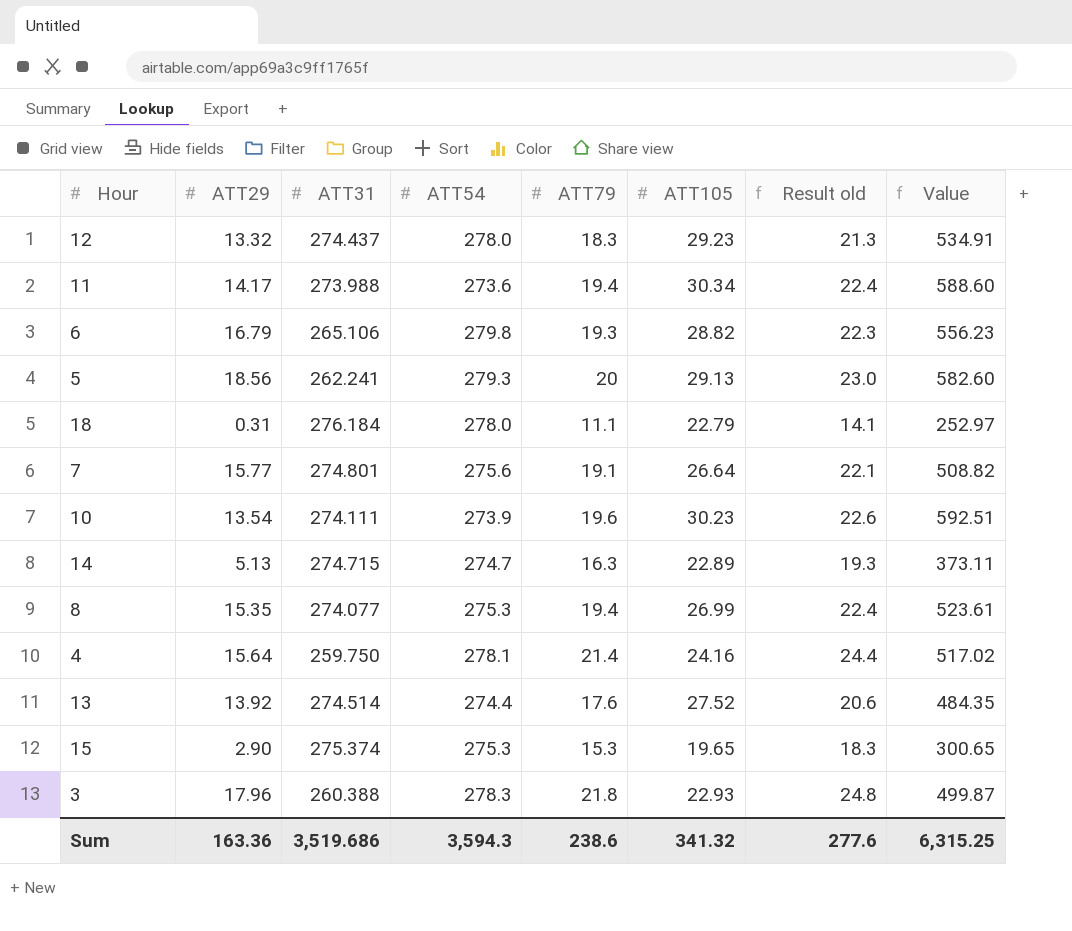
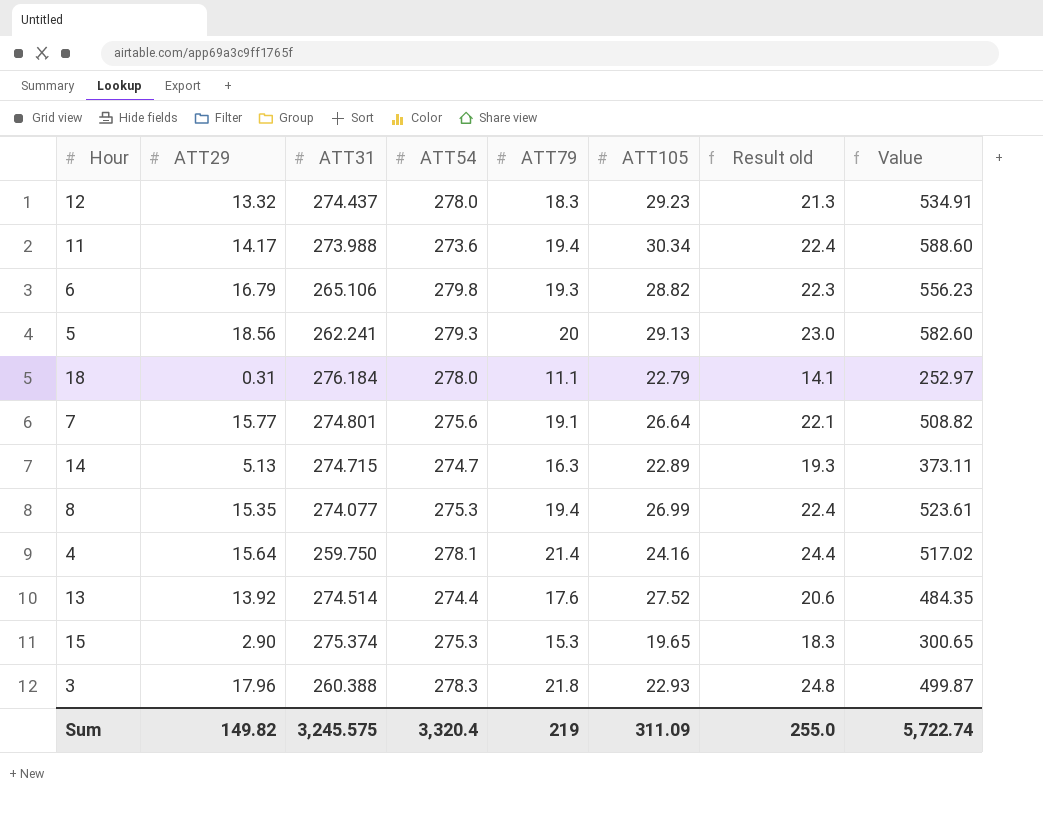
row 10: 13.54 | 274.111 | 273.9 | 19.6 | 30.23 | 22.6 | 592.51 -> none
Sum | ATT29: 163.36 -> 149.82
Sum | ATT31: 3,519.686 -> 3,245.575
Sum | ATT54: 3,594.3 -> 3,320.4
Sum | ATT79: 238.6 -> 219
Sum | ATT105: 341.32 -> 311.09
Sum | Result old: 277.6 -> 255.0
Sum | Value: 6,315.25 -> 5,722.74

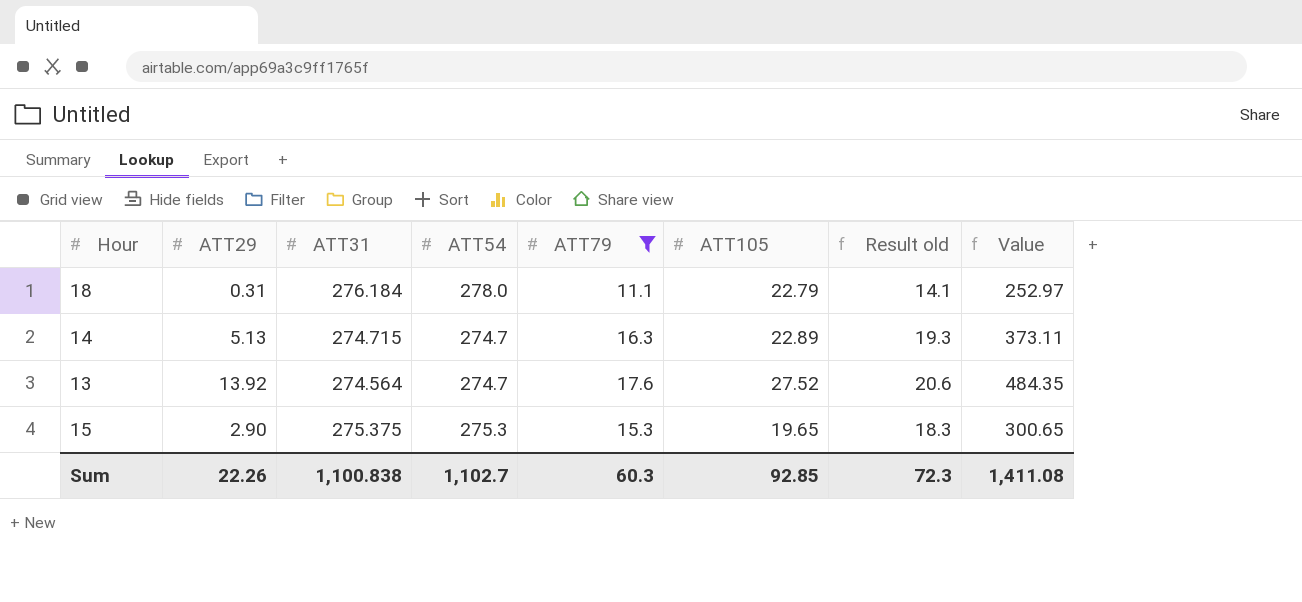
filter: none -> ATT79 <= 17.6
13 | ATT31: 274.514 -> 274.564
13 | ATT54: 274.4 -> 274.7
15 | ATT31: 275.374 -> 275.375
Sum | ATT29: 149.82 -> 22.26
Sum | ATT31: 3,245.575 -> 1,100.838
Sum | ATT54: 3,320.4 -> 1,102.7
Sum | ATT79: 219 -> 60.3
Sum | ATT105: 311.09 -> 92.85
Sum | Result old: 255.0 -> 72.3
Sum | Value: 5,722.74 -> 1,411.08

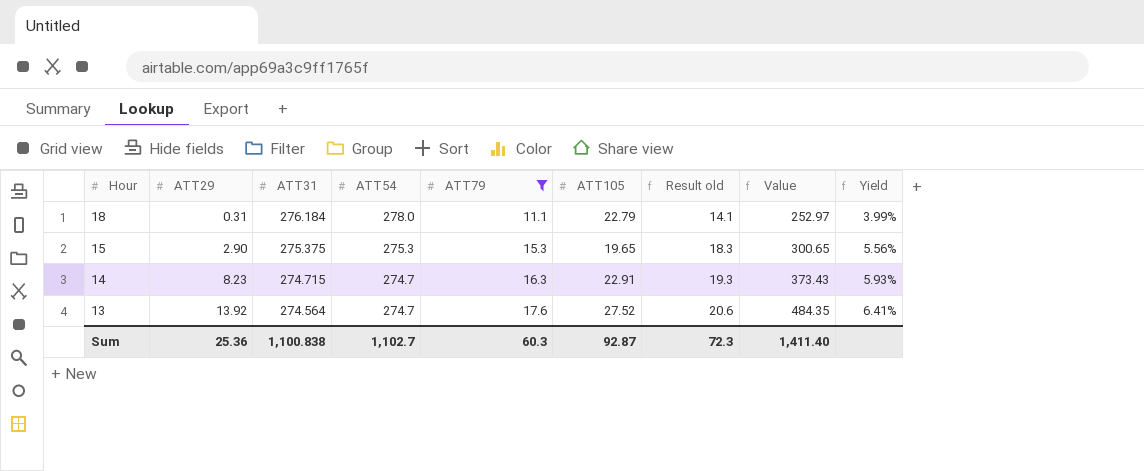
row order: none -> Hour descending
column Yield | formula: none -> [ATT79] / [ATT54]
14 | ATT29: 5.13 -> 8.23
14 | ATT105: 22.89 -> 22.91
14 | Value: 373.11 -> 373.43
Sum | ATT29: 22.26 -> 25.36
Sum | ATT105: 92.85 -> 92.87
Sum | Value: 1,411.08 -> 1,411.40

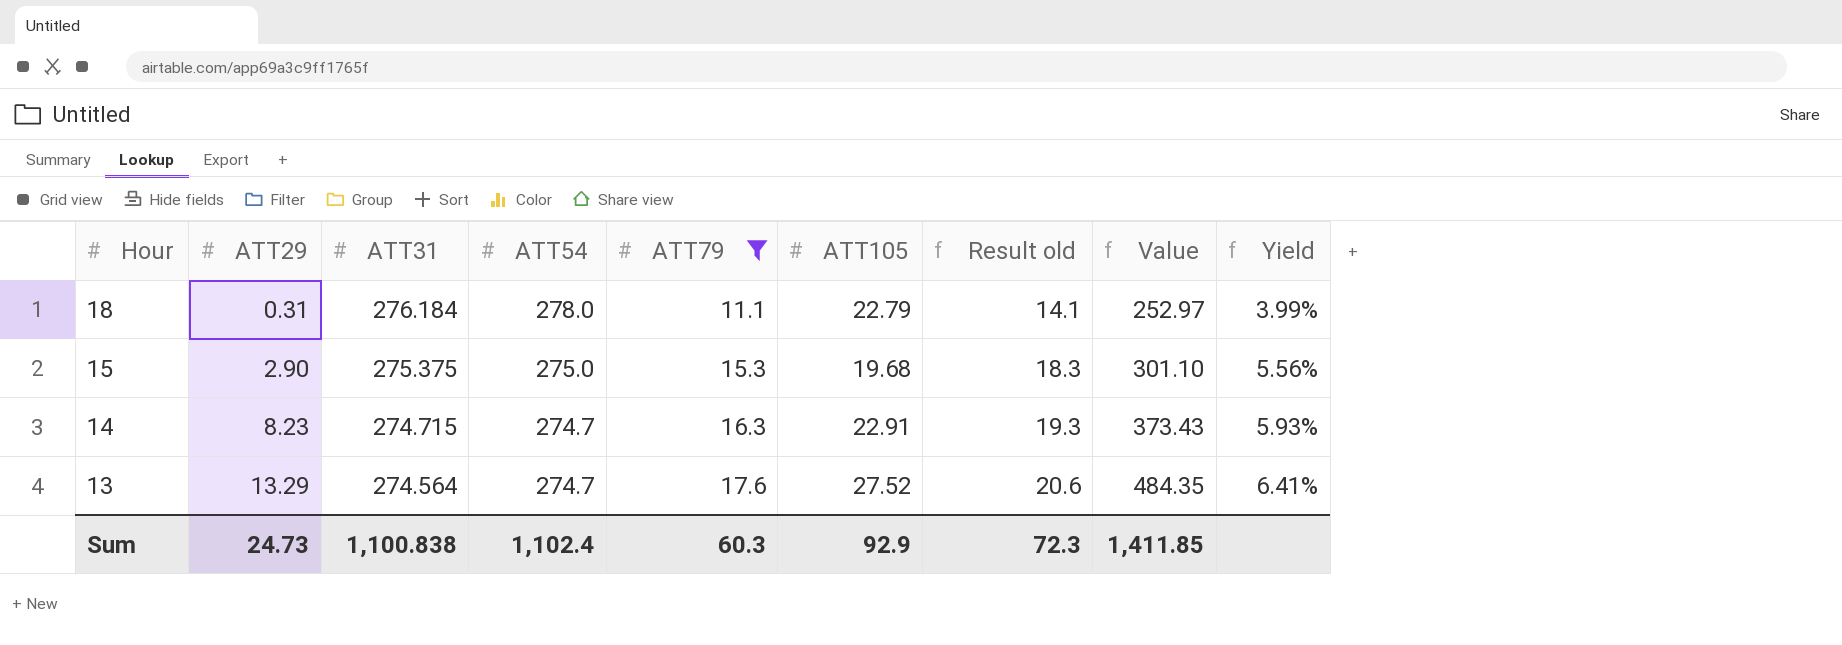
15 | ATT54: 275.3 -> 275.0
15 | ATT105: 19.65 -> 19.68
15 | Value: 300.65 -> 301.10
13 | ATT29: 13.92 -> 13.29
Sum | ATT29: 25.36 -> 24.73
Sum | ATT54: 1,102.7 -> 1,102.4
Sum | ATT105: 92.87 -> 92.9
Sum | Value: 1,411.40 -> 1,411.85

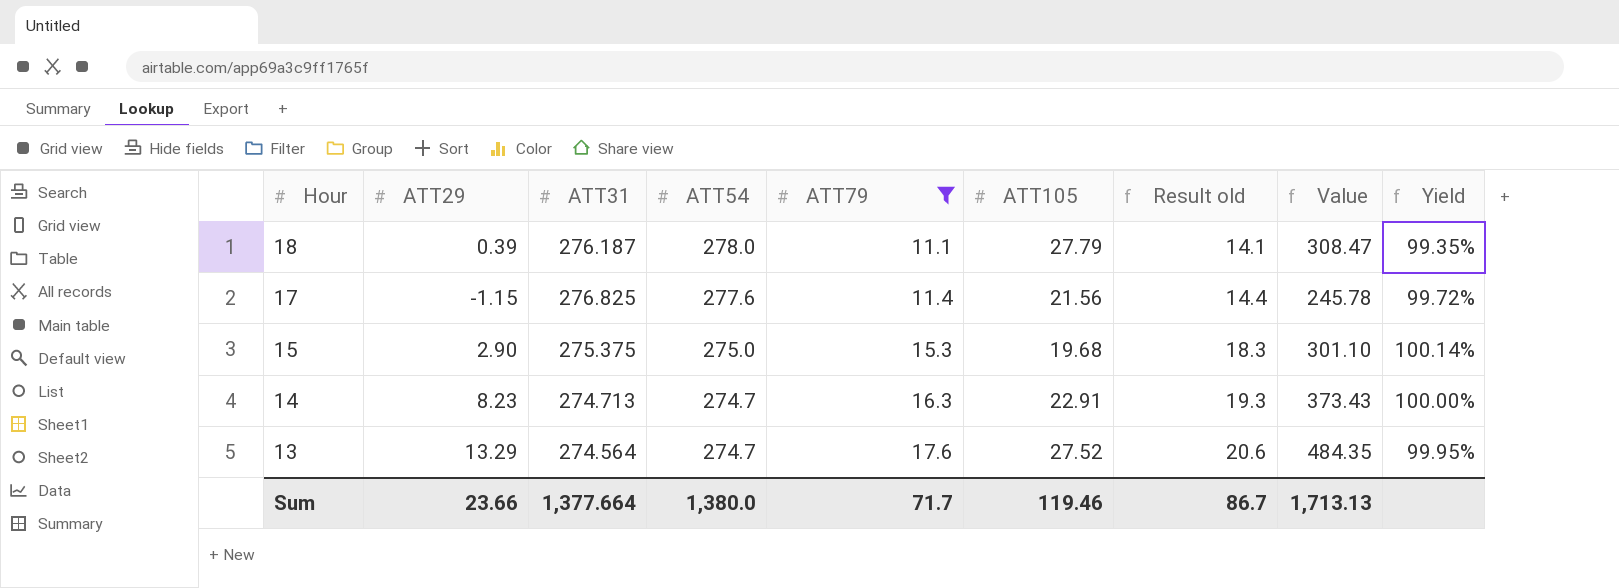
column Yield | formula: [ATT79] / [ATT54] -> [ATT31] / [ATT54]
18 | ATT29: 0.31 -> 0.39
18 | ATT31: 276.184 -> 276.187
18 | ATT105: 22.79 -> 27.79
18 | Value: 252.97 -> 308.47
row 17: none -> -1.15 | 276.825 | 277.6 | 11.4 | 21.56 | 14.4 | 245.78 | 99.72%
14 | ATT31: 274.715 -> 274.713
Sum | ATT29: 24.73 -> 23.66
Sum | ATT31: 1,100.838 -> 1,377.664
Sum | ATT54: 1,102.4 -> 1,380.0
Sum | ATT79: 60.3 -> 71.7
Sum | ATT105: 92.9 -> 119.46
Sum | Result old: 72.3 -> 86.7
Sum | Value: 1,411.85 -> 1,713.13

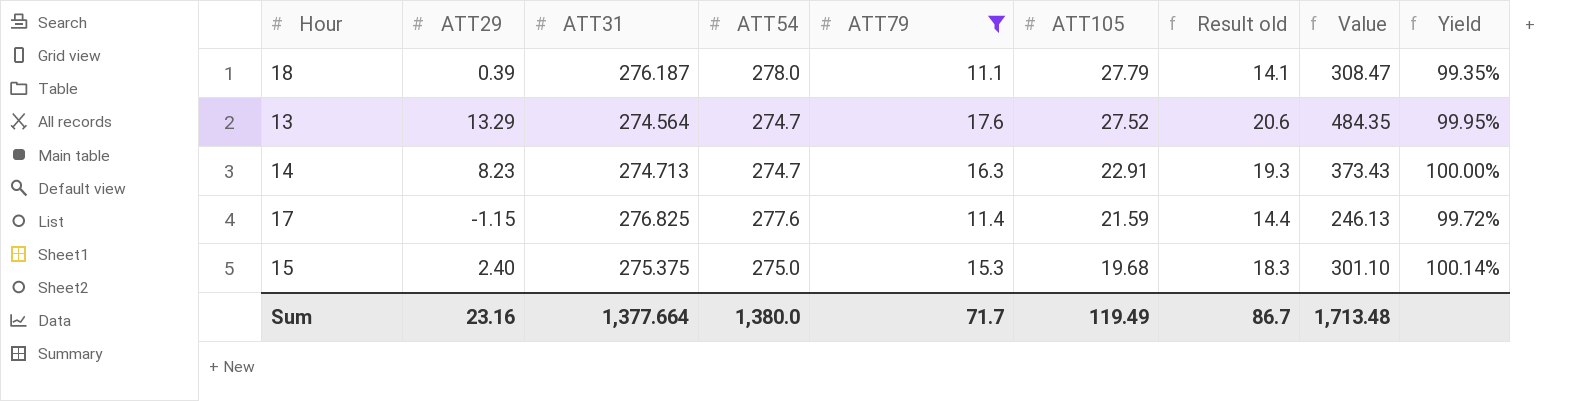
row order: Hour descending -> ATT105 descending
17 | ATT105: 21.56 -> 21.59
17 | Value: 245.78 -> 246.13
15 | ATT29: 2.90 -> 2.40
Sum | ATT29: 23.66 -> 23.16
Sum | ATT105: 119.46 -> 119.49
Sum | Value: 1,713.13 -> 1,713.48

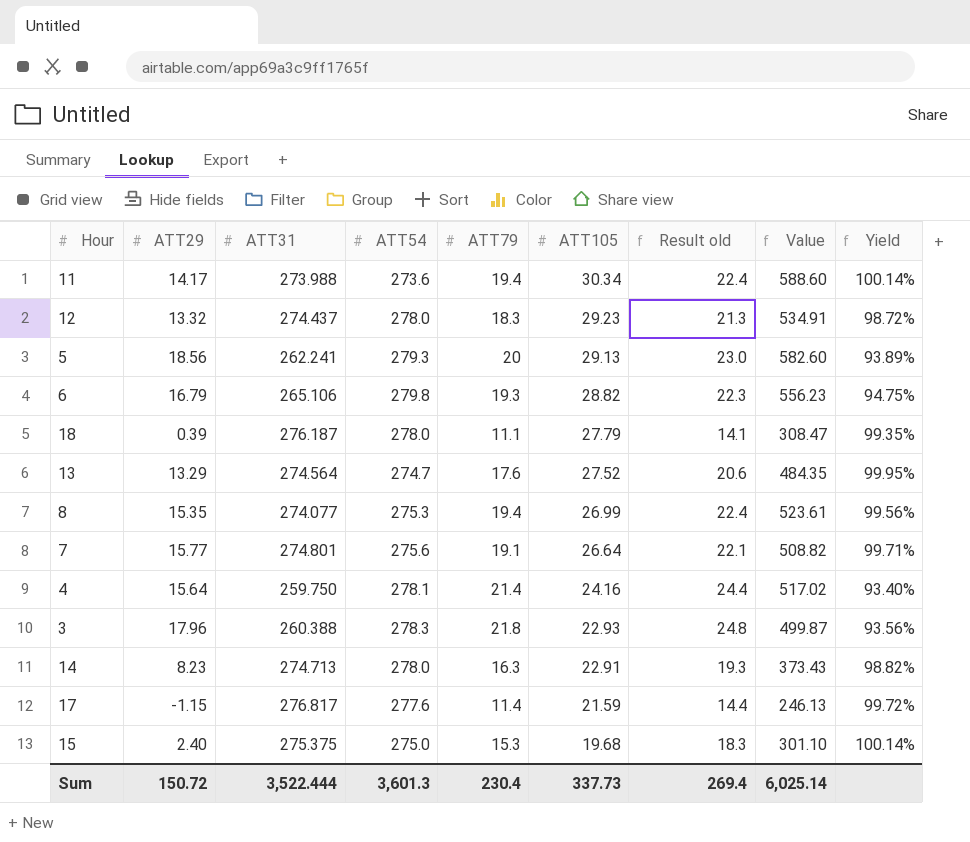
filter: ATT79 <= 17.6 -> none
14 | ATT54: 274.7 -> 278.0
14 | Yield: 100.00% -> 98.82%
17 | ATT31: 276.825 -> 276.817
Sum | ATT29: 23.16 -> 150.72
Sum | ATT31: 1,377.664 -> 3,522.444
Sum | ATT54: 1,380.0 -> 3,601.3
Sum | ATT79: 71.7 -> 230.4
Sum | ATT105: 119.49 -> 337.73
Sum | Result old: 86.7 -> 269.4
Sum | Value: 1,713.48 -> 6,025.14

